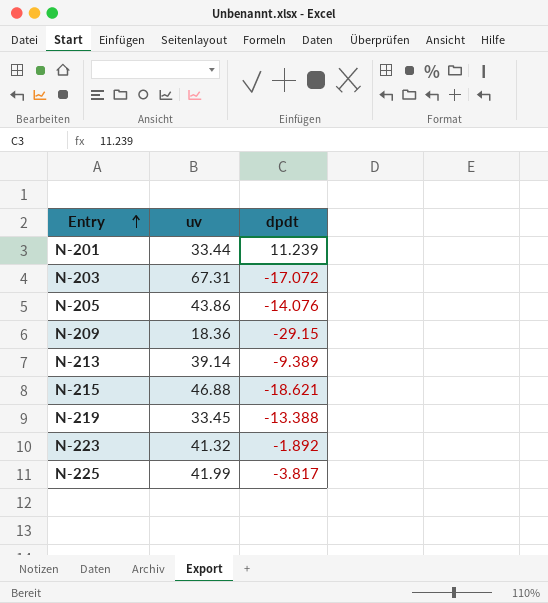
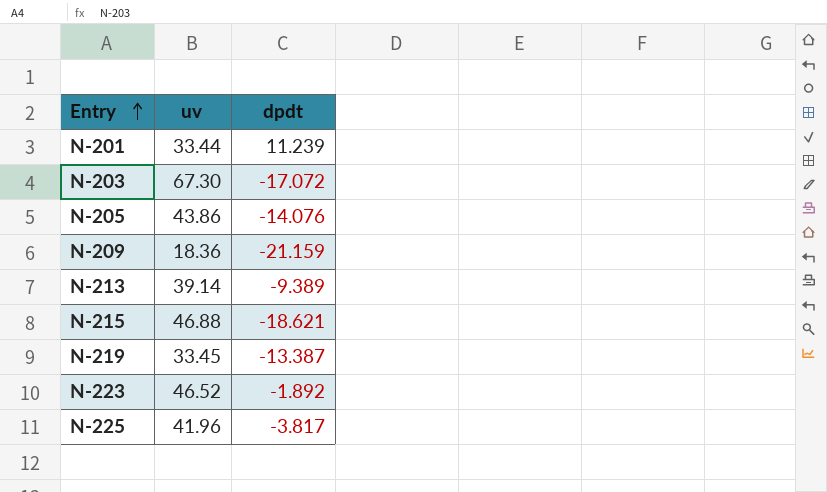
N-203 | uv: 67.31 -> 67.30
N-209 | dpdt: -29.15 -> -21.159
N-219 | dpdt: -13.388 -> -13.387
N-223 | uv: 41.32 -> 46.52
N-225 | uv: 41.99 -> 41.96

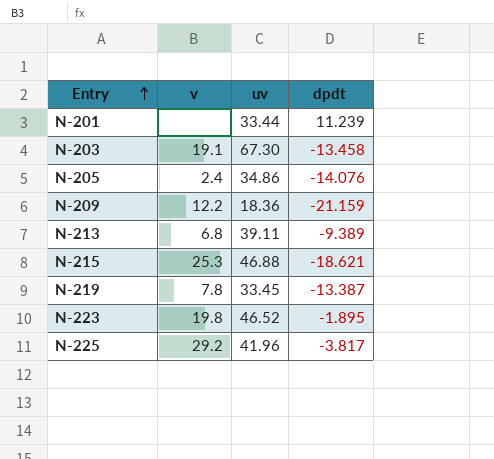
column v | position: none -> 2
N-203 | dpdt: -17.072 -> -13.458
N-205 | uv: 43.86 -> 34.86
N-213 | uv: 39.14 -> 39.11
N-223 | dpdt: -1.892 -> -1.895

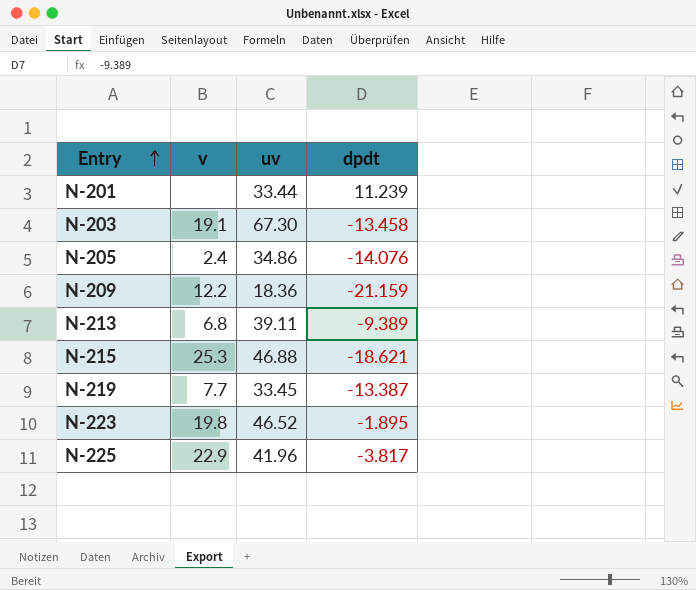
N-219 | v: 7.8 -> 7.7
N-225 | v: 29.2 -> 22.9

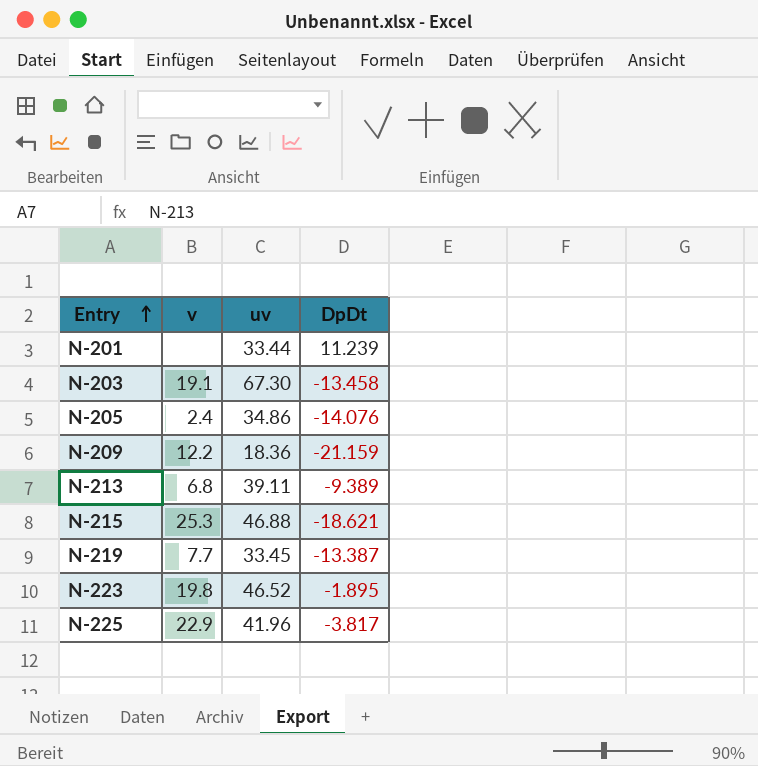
column name: dpdt -> DpDt

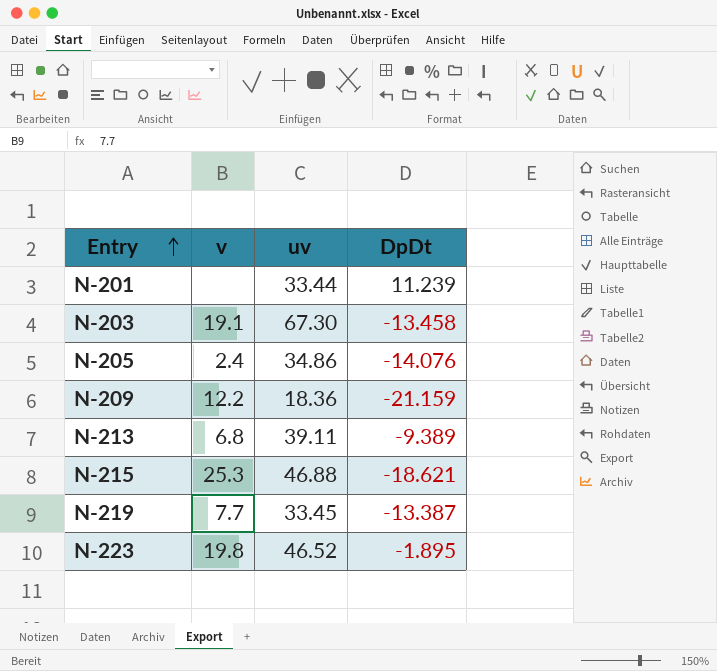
row N-225: 22.9 | 41.96 | -3.817 -> none

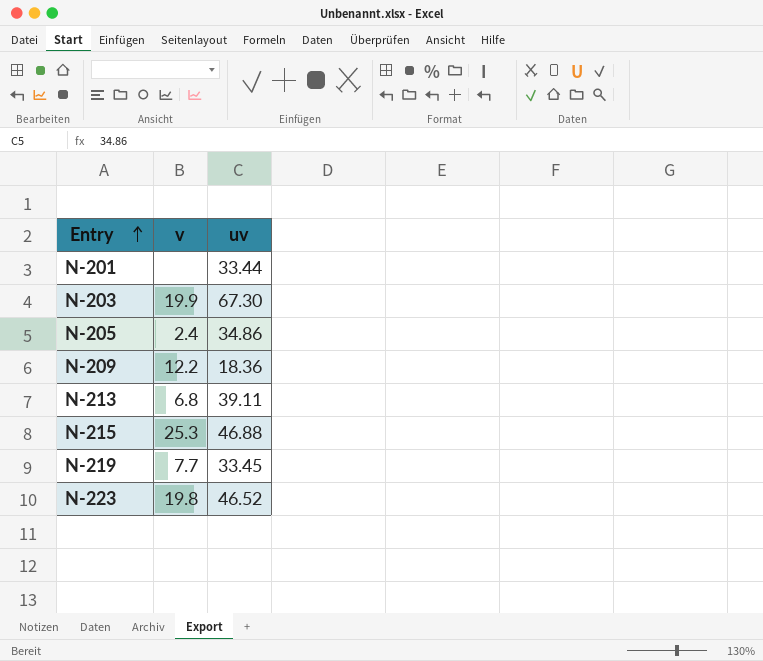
column DpDt | position: 4 -> none
N-203 | v: 19.1 -> 19.9

